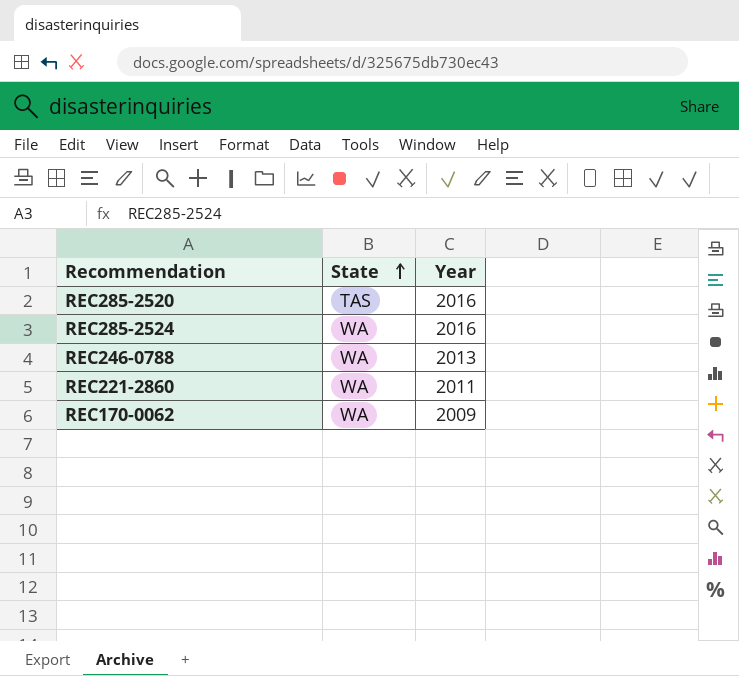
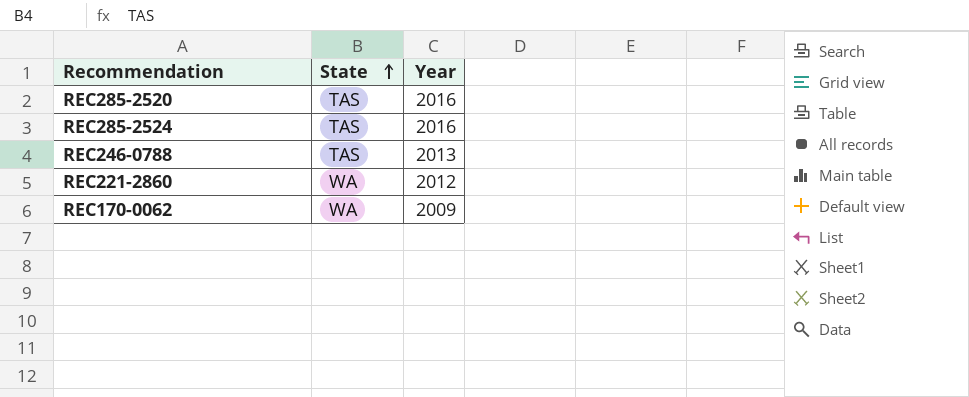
REC285-2524 | State: WA -> TAS
REC246-0788 | State: WA -> TAS
REC221-2860 | Year: 2011 -> 2012

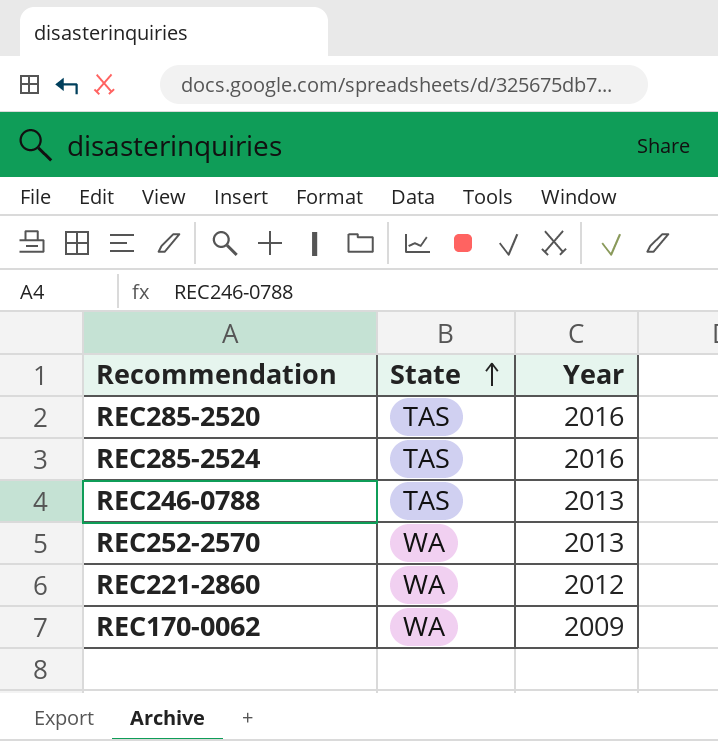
row REC252-2570: none -> WA | 2013

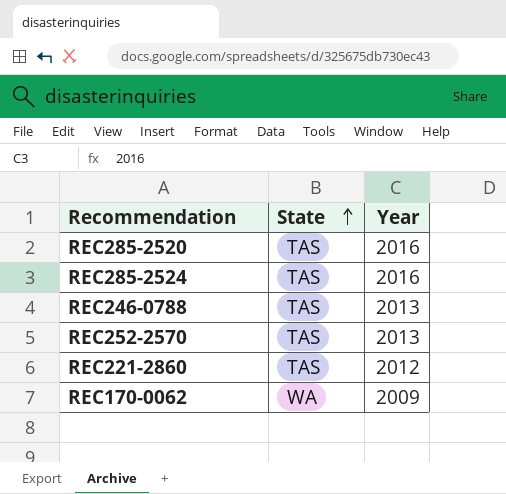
REC252-2570 | State: WA -> TAS
REC221-2860 | State: WA -> TAS

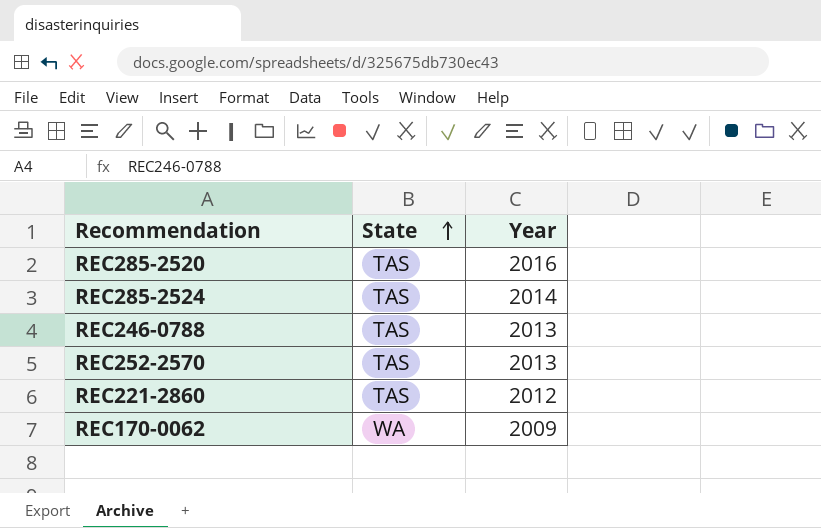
REC285-2524 | Year: 2016 -> 2014

